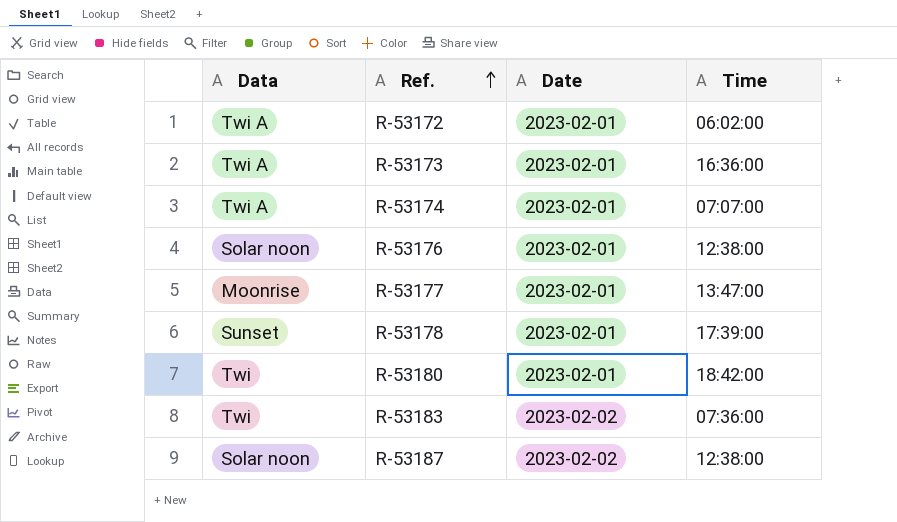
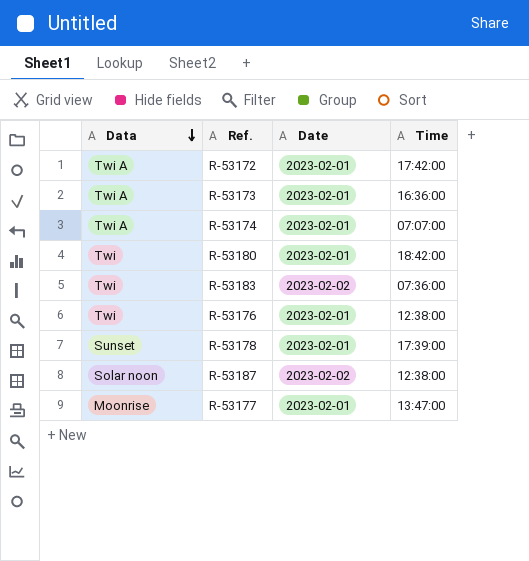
row order: Ref. ascending -> Data descending
R-53172 | Time: 06:02:00 -> 17:42:00
R-53176 | Data: Solar noon -> Twi

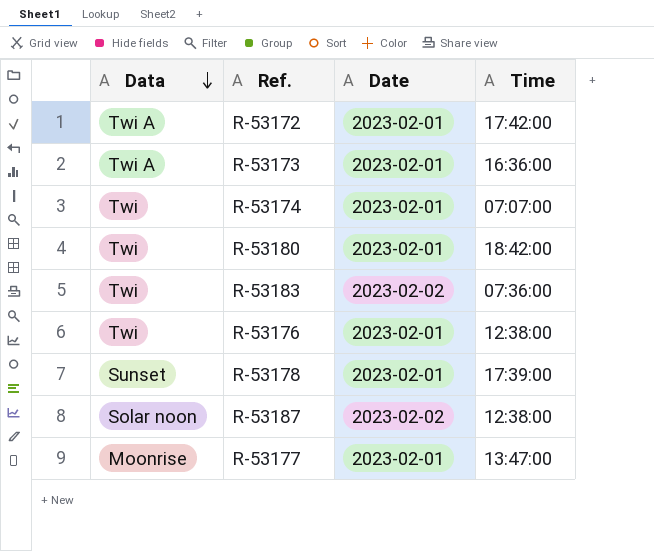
R-53174 | Data: Twi A -> Twi

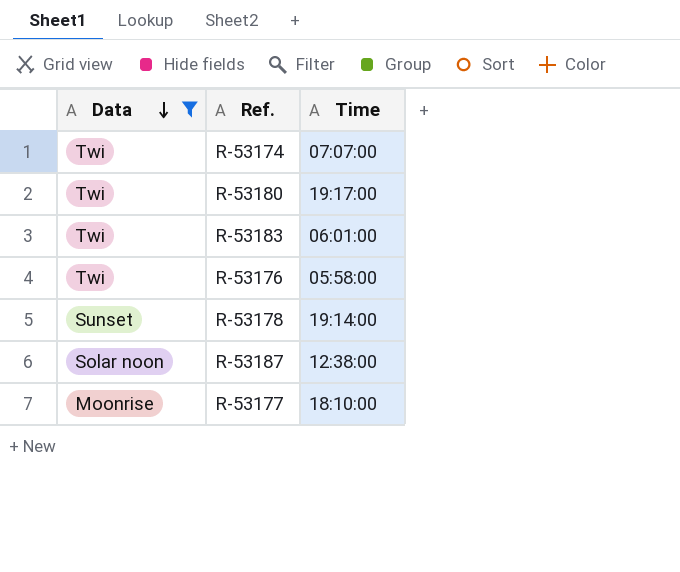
filter: none -> Data != Twi A
column Date | position: 3 -> none
R-53180 | Time: 18:42:00 -> 19:17:00
R-53183 | Time: 07:36:00 -> 06:01:00
R-53176 | Time: 12:38:00 -> 05:58:00
R-53178 | Time: 17:39:00 -> 19:14:00
R-53177 | Time: 13:47:00 -> 18:10:00

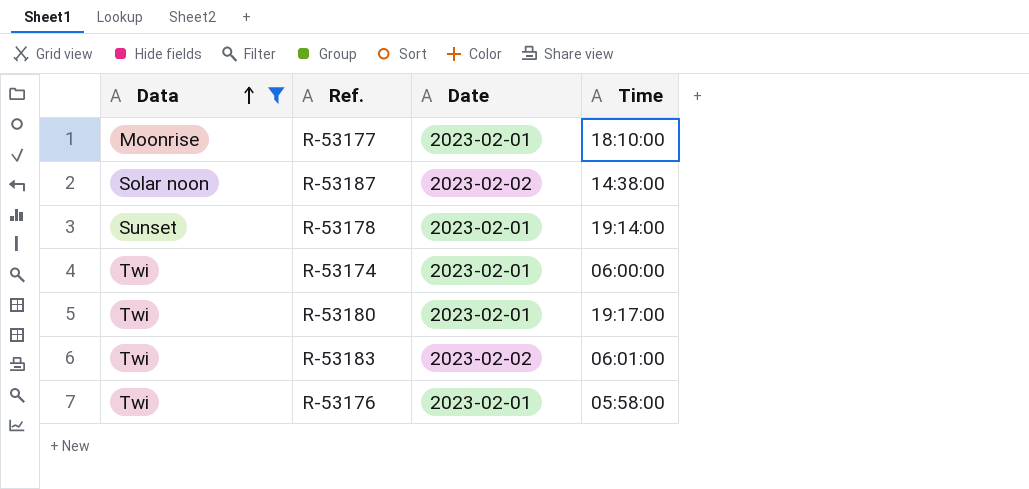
row order: Data descending -> Data ascending
column Date | position: none -> 3
R-53187 | Time: 12:38:00 -> 14:38:00
R-53174 | Time: 07:07:00 -> 06:00:00

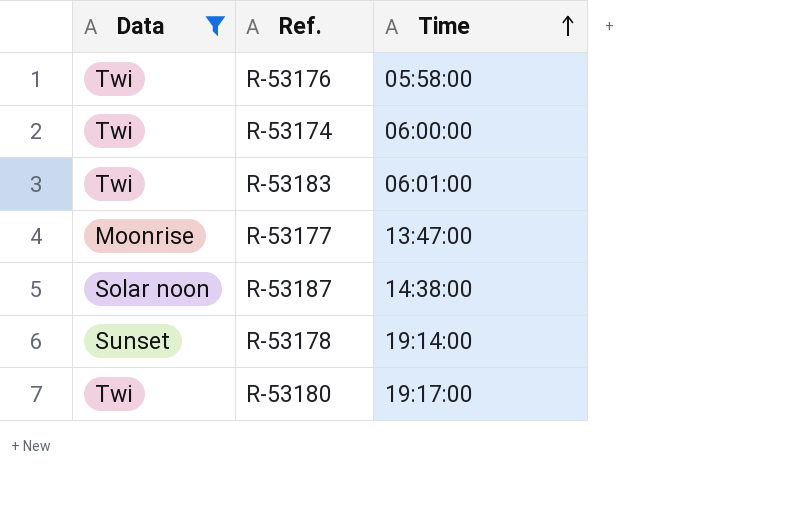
row order: Data ascending -> Time ascending
column Date | position: 3 -> none
R-53177 | Time: 18:10:00 -> 13:47:00

